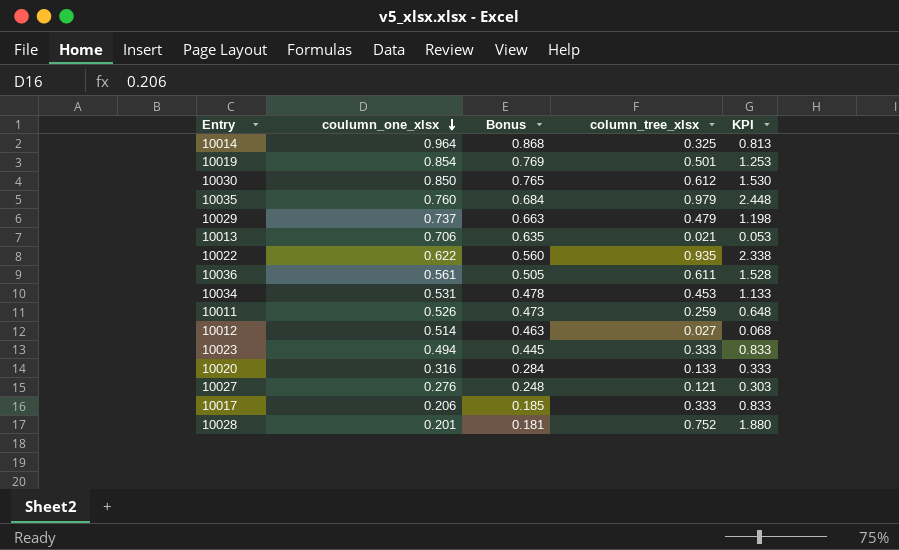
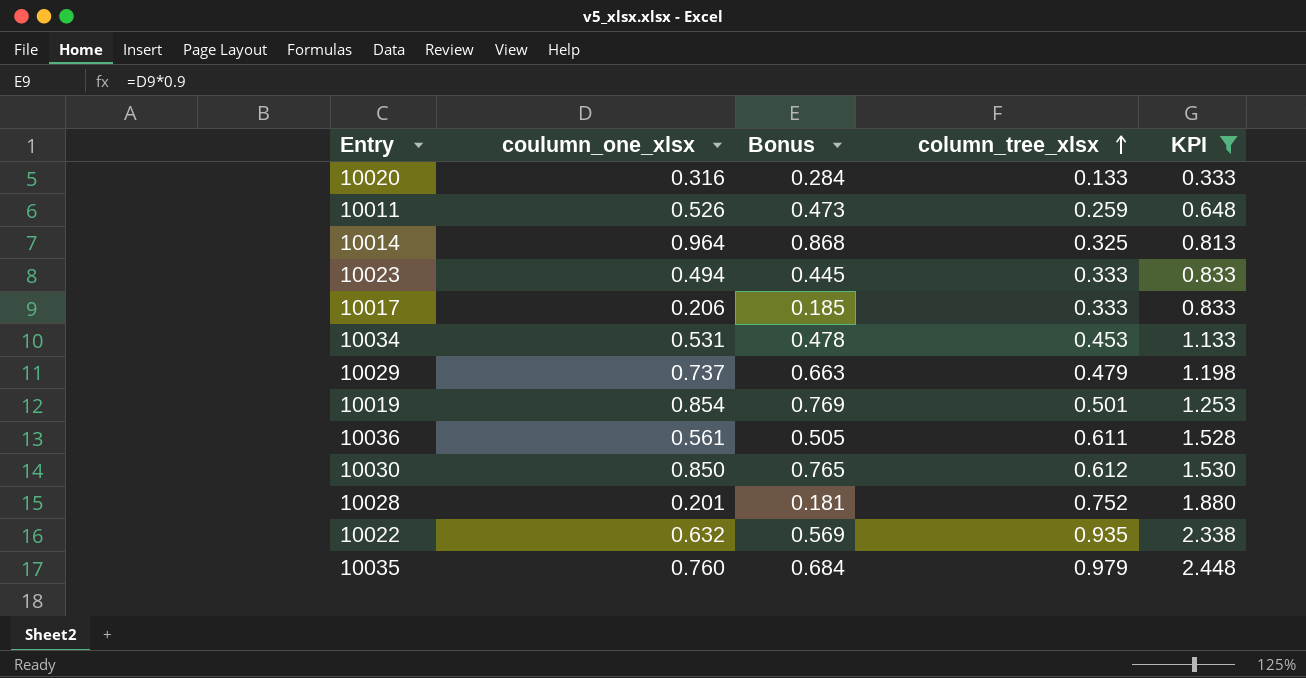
filter: none -> KPI >= 0.333
row order: coulumn_one_xlsx descending -> column_tree_xlsx ascending
10022 | coulumn_one_xlsx: 0.622 -> 0.632
10022 | Bonus: 0.560 -> 0.569

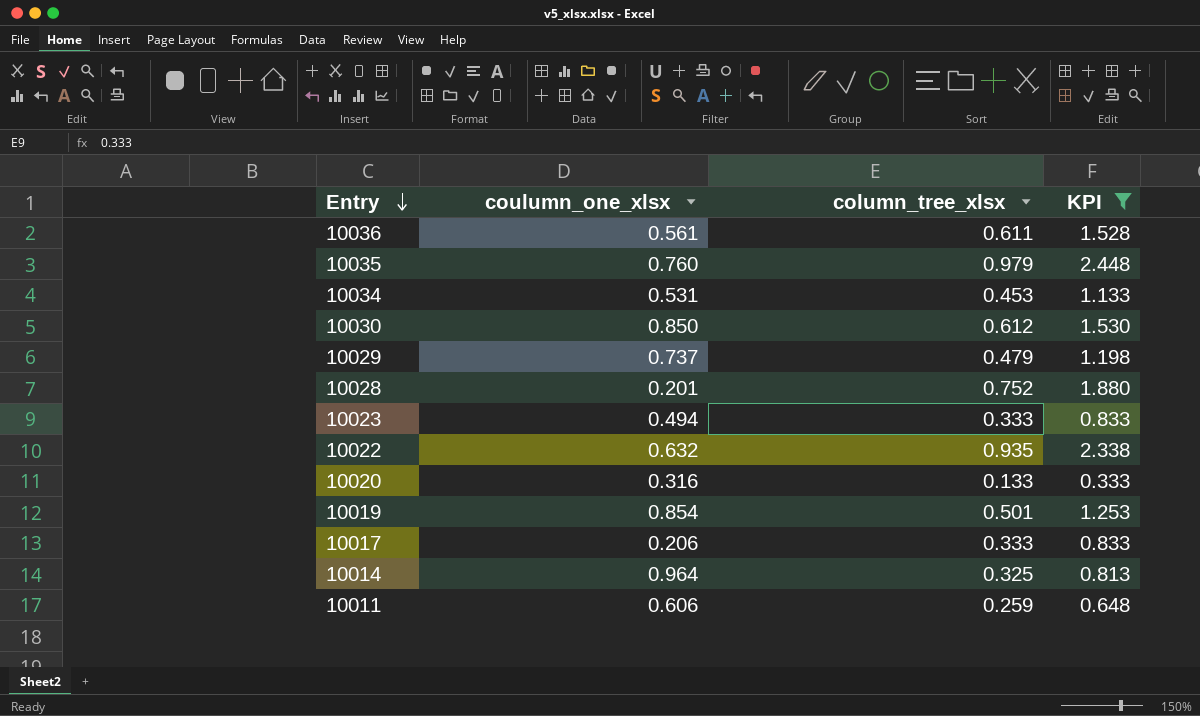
row order: column_tree_xlsx ascending -> Entry descending
column Bonus | formula: [coulumn_one_xlsx] * 0.9 -> none
10011 | coulumn_one_xlsx: 0.526 -> 0.606

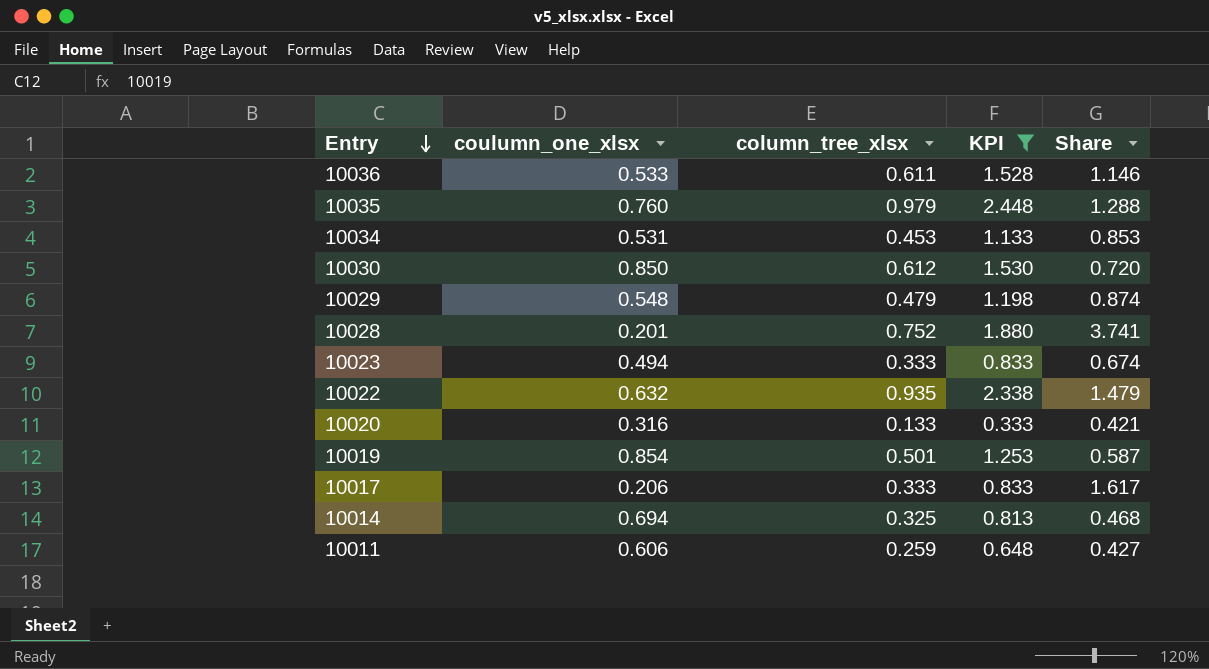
column Share | formula: none -> [column_tree_xlsx] / [coulumn_one_xlsx]
10036 | coulumn_one_xlsx: 0.561 -> 0.533
10029 | coulumn_one_xlsx: 0.737 -> 0.548
10014 | coulumn_one_xlsx: 0.964 -> 0.694

